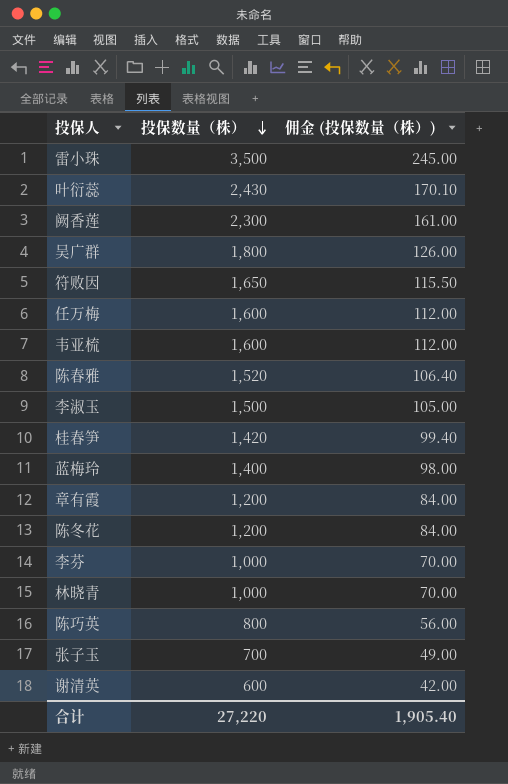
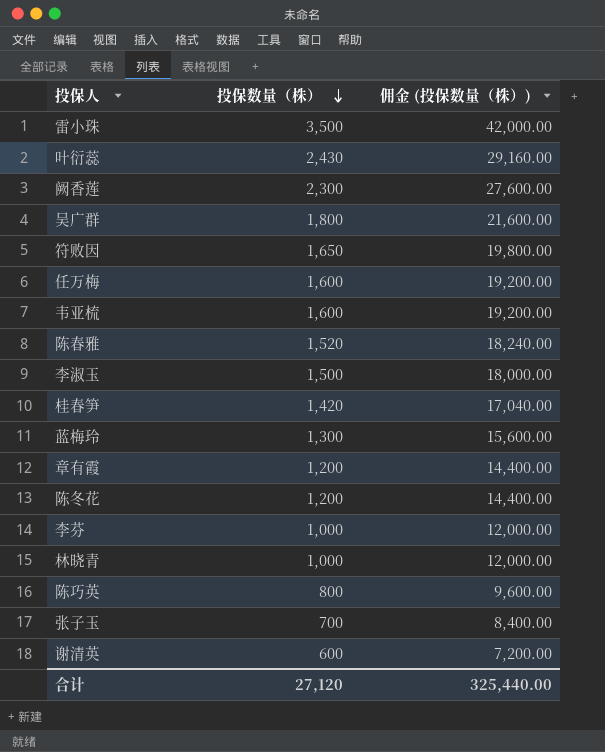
column 佣金 (投保数量（株）) | formula: [投保数量（株）] * 0.07 -> [投保数量（株）] * 12
蓝梅玲 | 投保数量（株）: 1,400 -> 1,300
合计 | 投保数量（株）: 27,220 -> 27,120
合计 | 佣金 (投保数量（株）): 1,905.40 -> 325,440.00

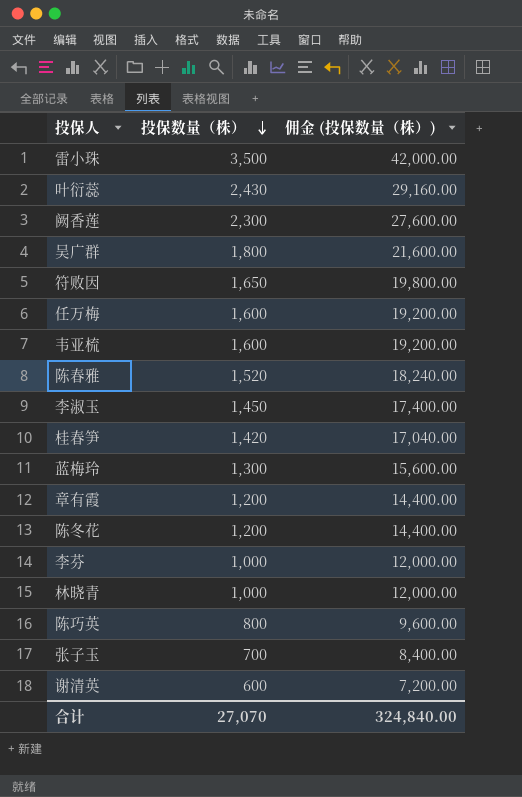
李淑玉 | 投保数量（株）: 1,500 -> 1,450
李淑玉 | 佣金 (投保数量（株）): 18,000.00 -> 17,400.00
合计 | 投保数量（株）: 27,120 -> 27,070
合计 | 佣金 (投保数量（株）): 325,440.00 -> 324,840.00

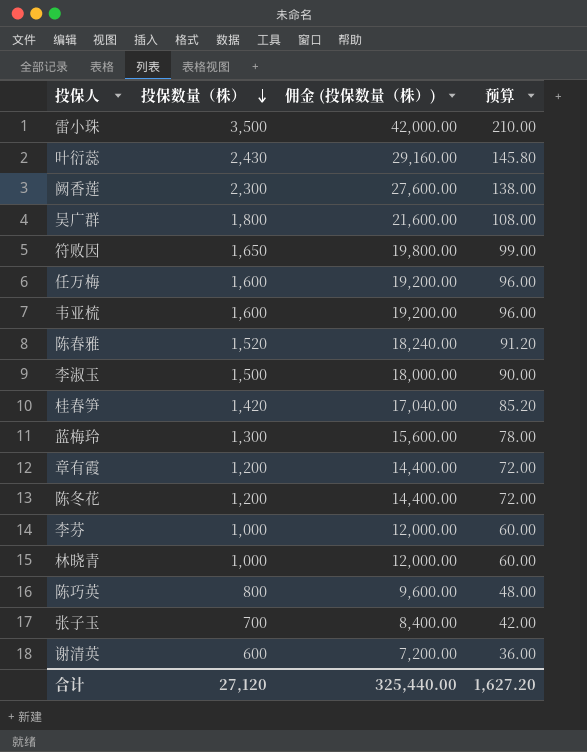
column 预算 | formula: none -> [投保数量（株）] * 0.06
李淑玉 | 投保数量（株）: 1,450 -> 1,500
李淑玉 | 佣金 (投保数量（株）): 17,400.00 -> 18,000.00
合计 | 投保数量（株）: 27,070 -> 27,120
合计 | 佣金 (投保数量（株）): 324,840.00 -> 325,440.00

